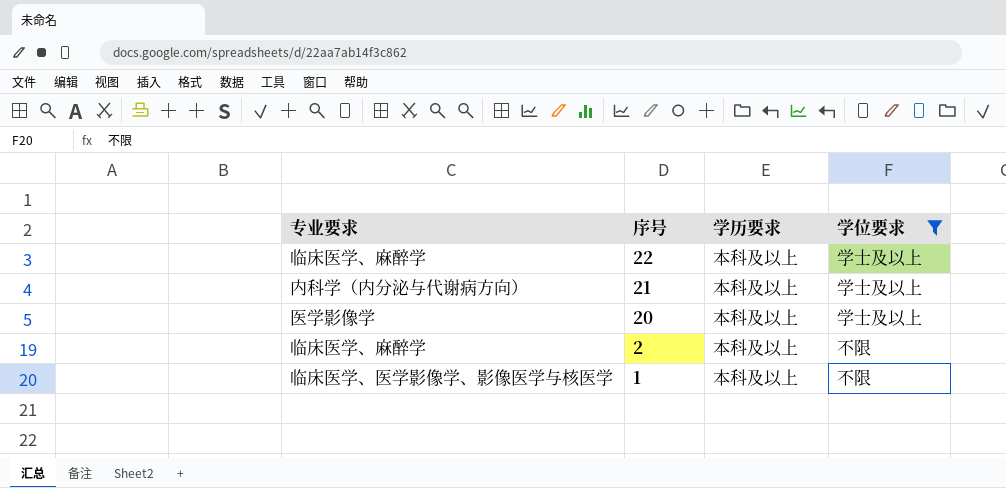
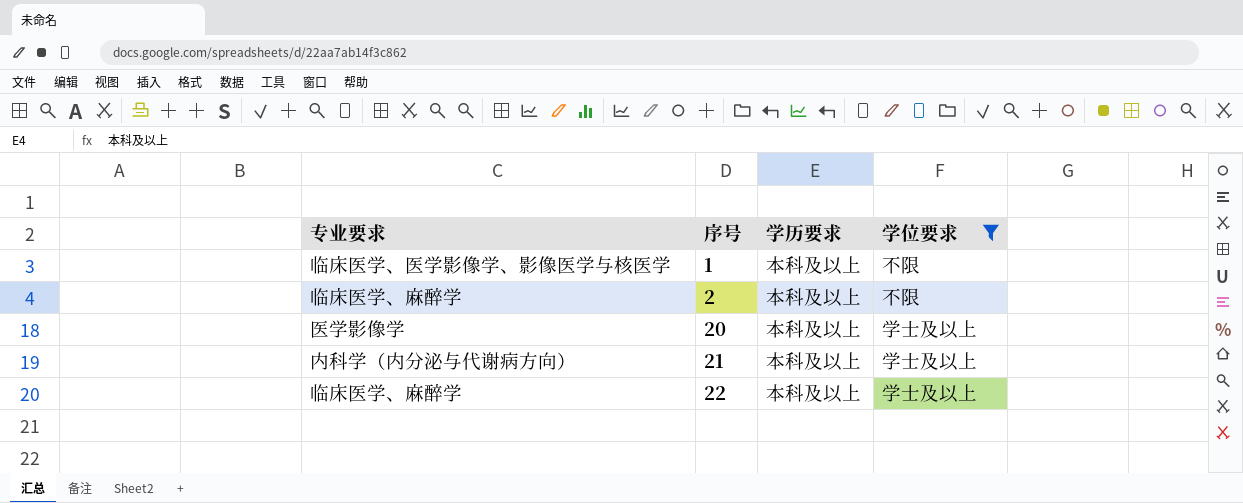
row order: 序号 descending -> 序号 ascending

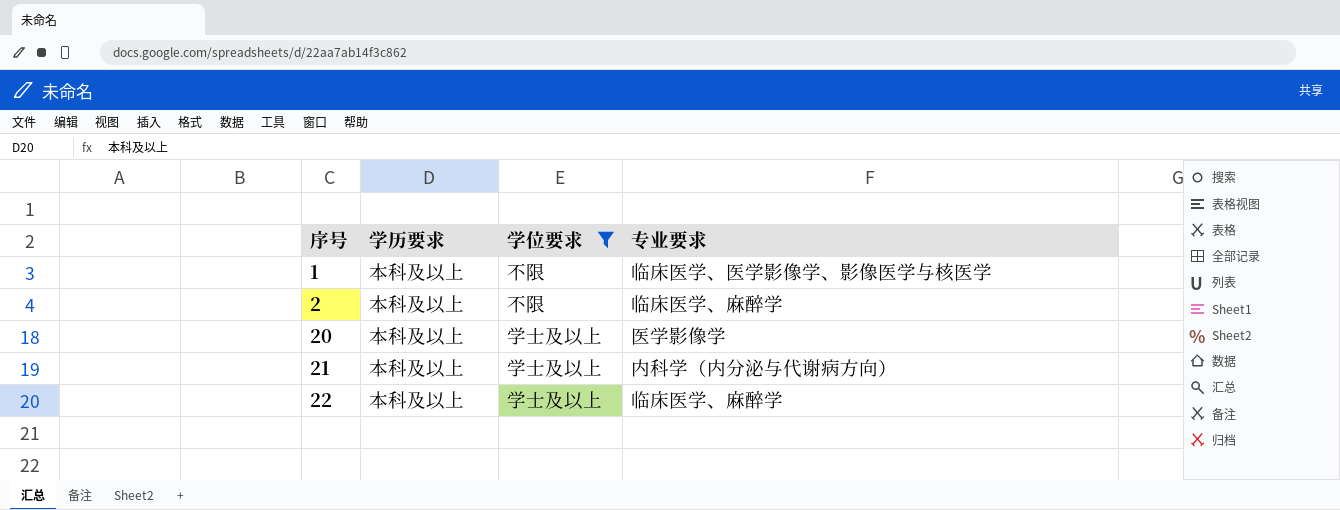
column 专业要求 | position: 1 -> 4

